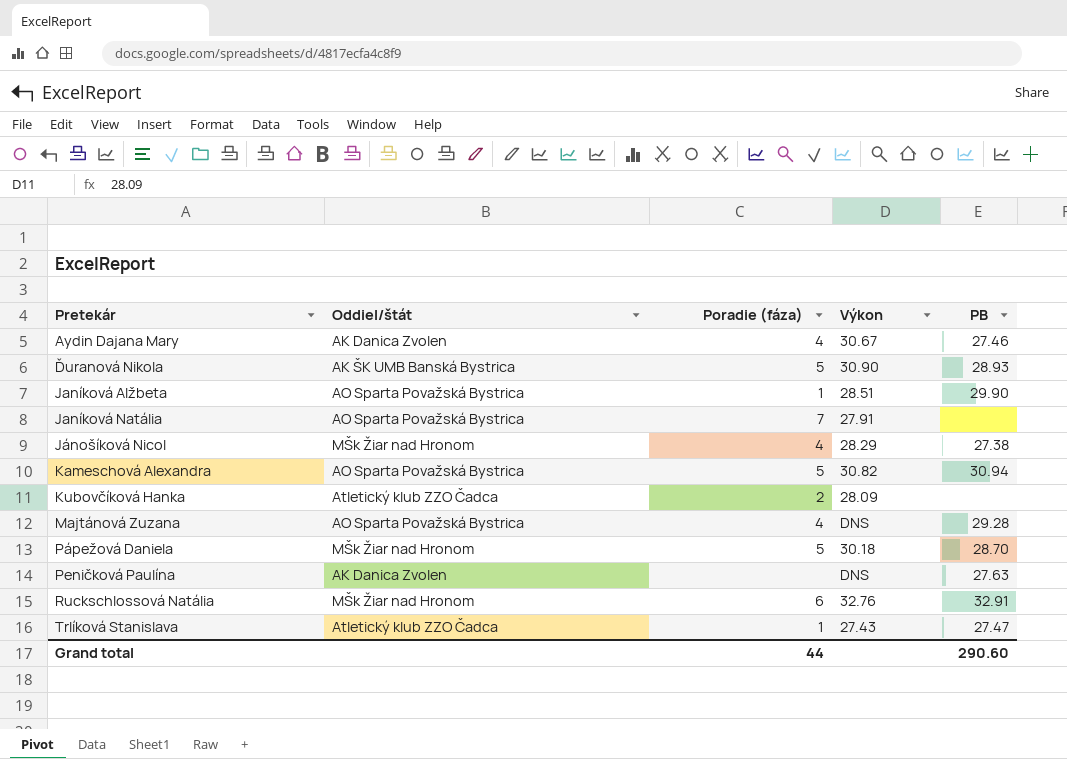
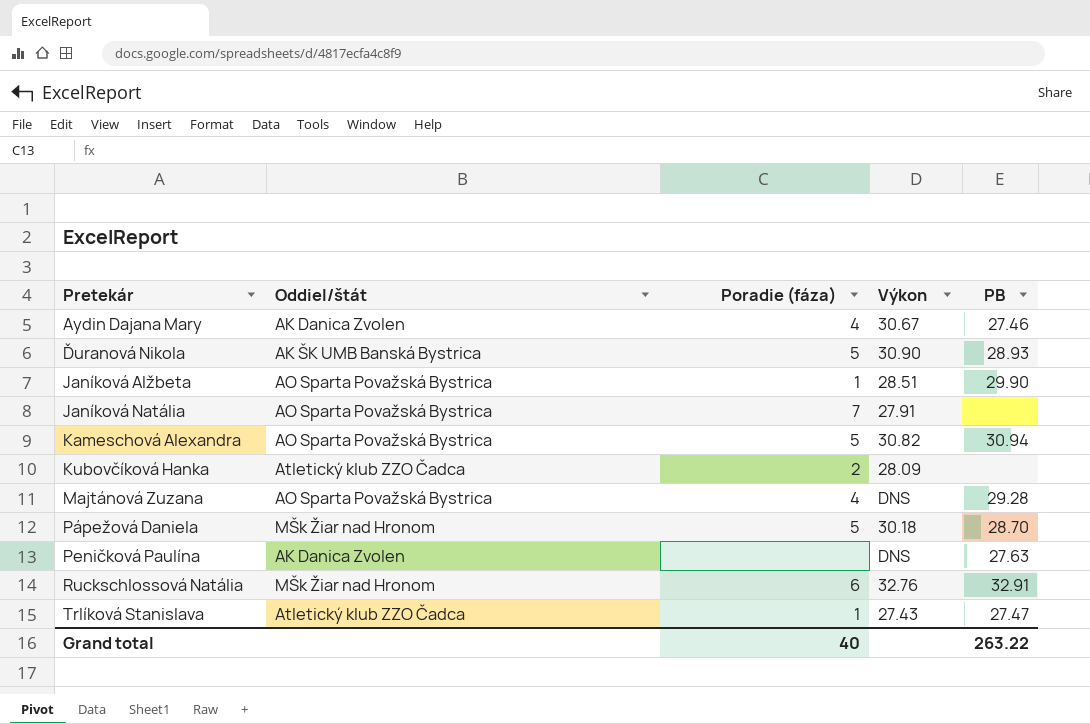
row Jánošíková Nicol: MŠk Žiar nad Hronom | 4 | 28.29 | 27.38 -> none
Grand total | Poradie (fáza): 44 -> 40
Grand total | PB: 290.60 -> 263.22

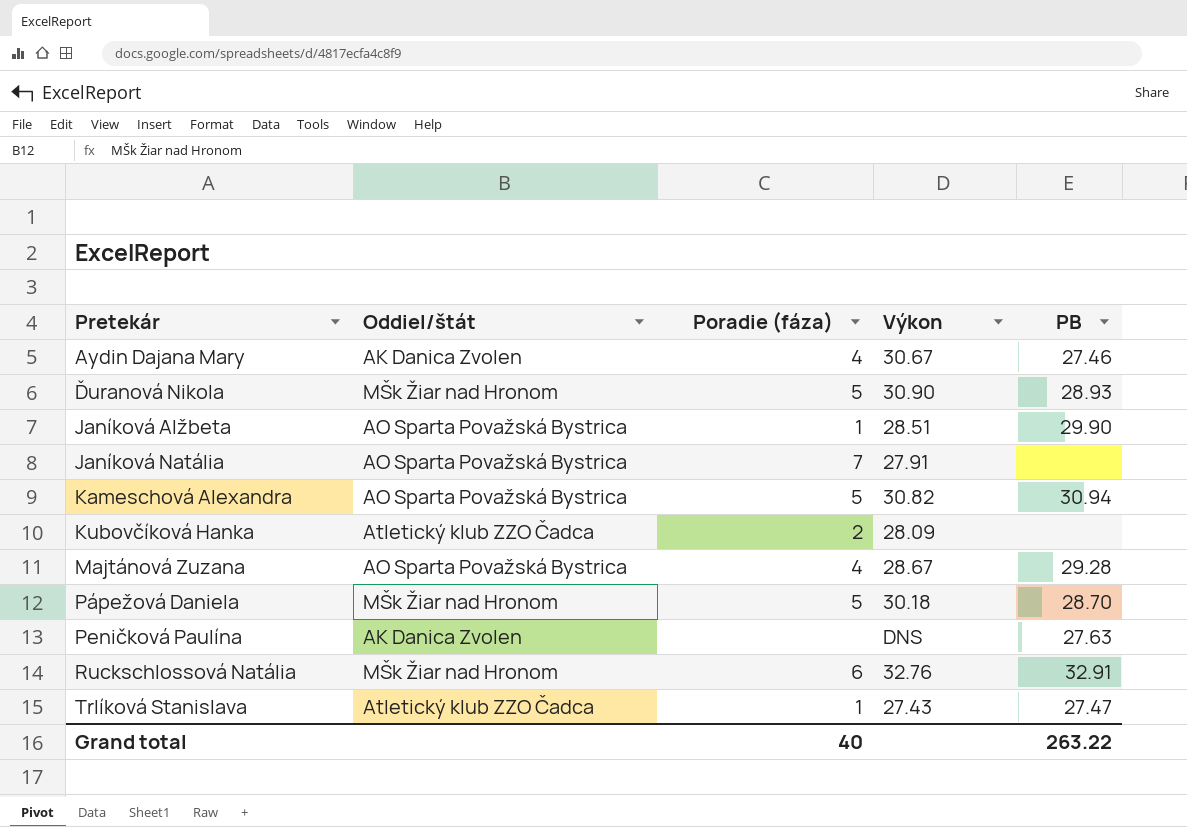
Ďuranová Nikola | Oddiel/štát: AK ŠK UMB Banská Bystrica -> MŠk Žiar nad Hronom
Majtánová Zuzana | Výkon: DNS -> 28.67

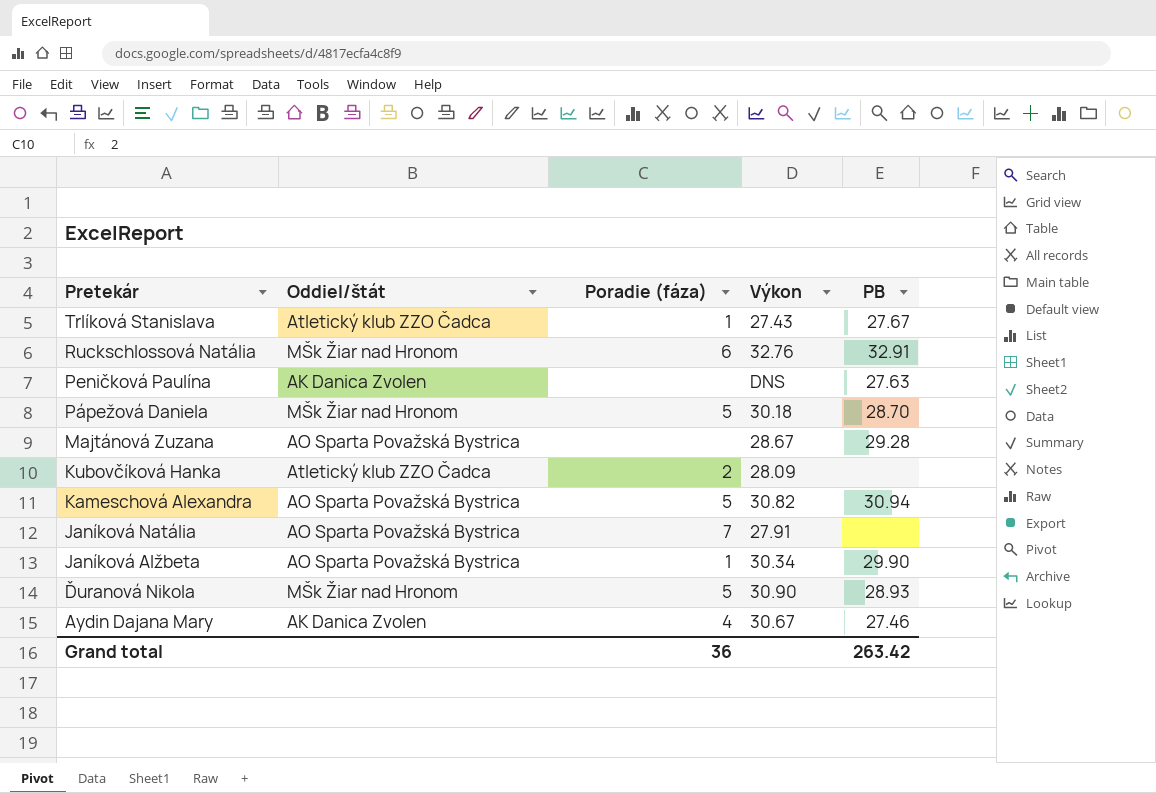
row order: Pretekár ascending -> Pretekár descending
Trlíková Stanislava | PB: 27.47 -> 27.67
Majtánová Zuzana | Poradie (fáza): 4 -> none
Janíková Alžbeta | Výkon: 28.51 -> 30.34
Grand total | Poradie (fáza): 40 -> 36
Grand total | PB: 263.22 -> 263.42

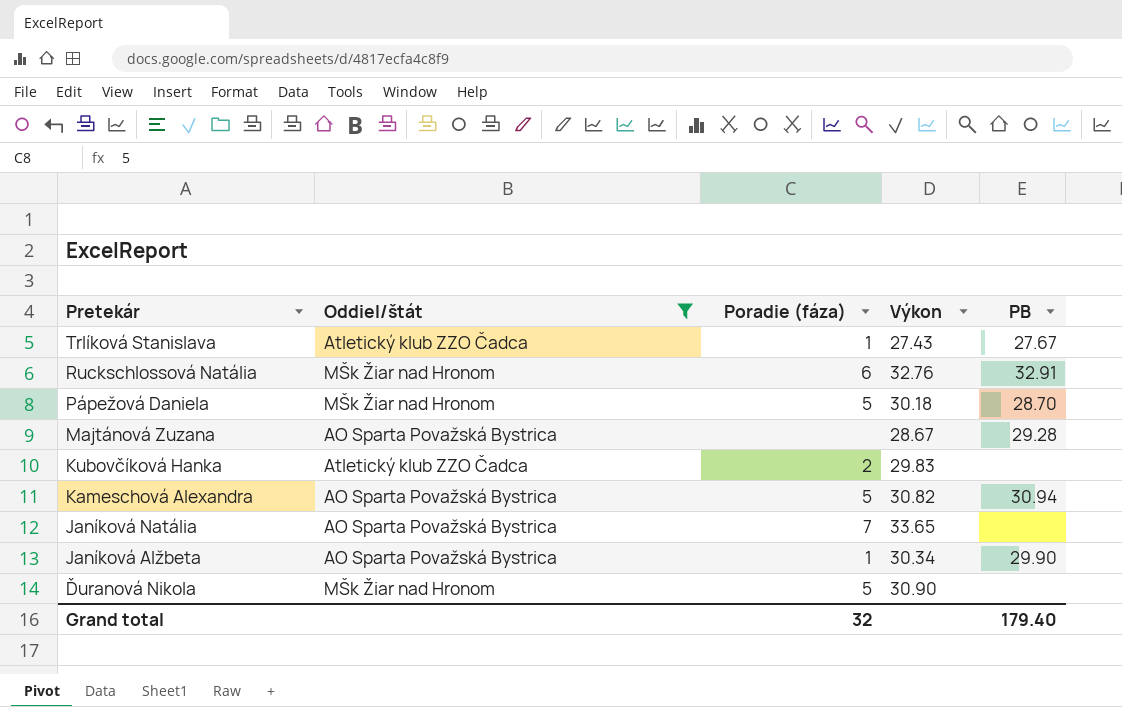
filter: none -> Oddiel/štát != AK Danica Zvolen
Kubovčíková Hanka | Výkon: 28.09 -> 29.83
Janíková Natália | Výkon: 27.91 -> 33.65
Ďuranová Nikola | PB: 28.93 -> none
Grand total | Poradie (fáza): 36 -> 32
Grand total | PB: 263.42 -> 179.40

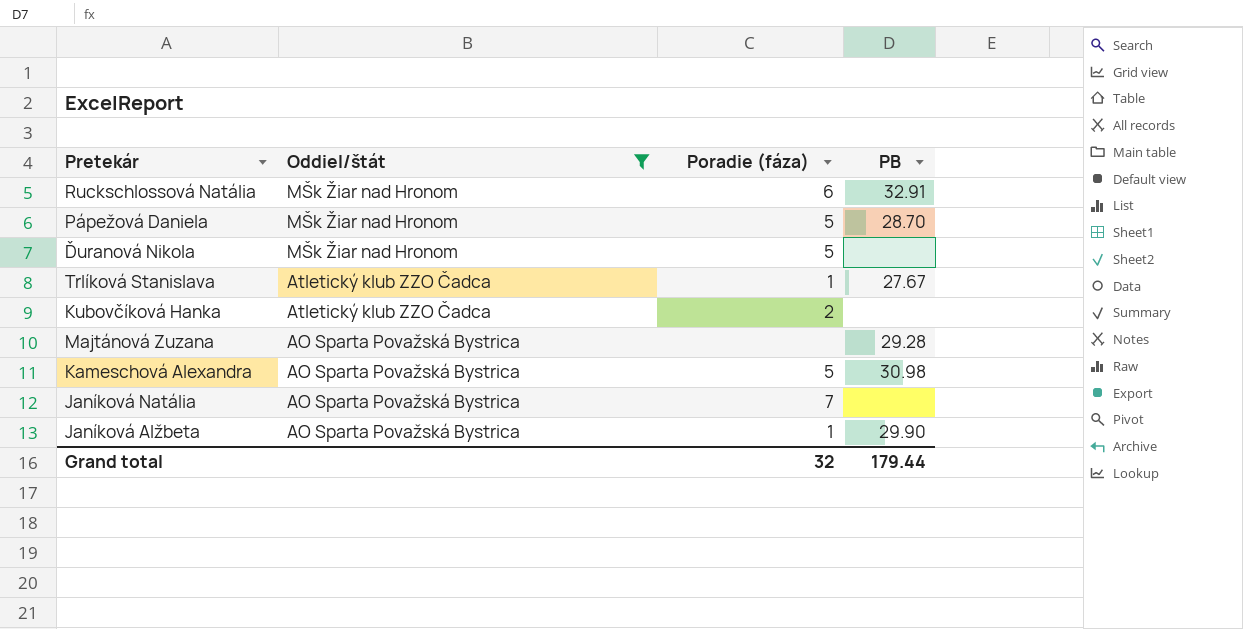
row order: Pretekár descending -> Oddiel/štát descending
column Výkon | position: 4 -> none
Kameschová Alexandra | PB: 30.94 -> 30.98
Grand total | PB: 179.40 -> 179.44

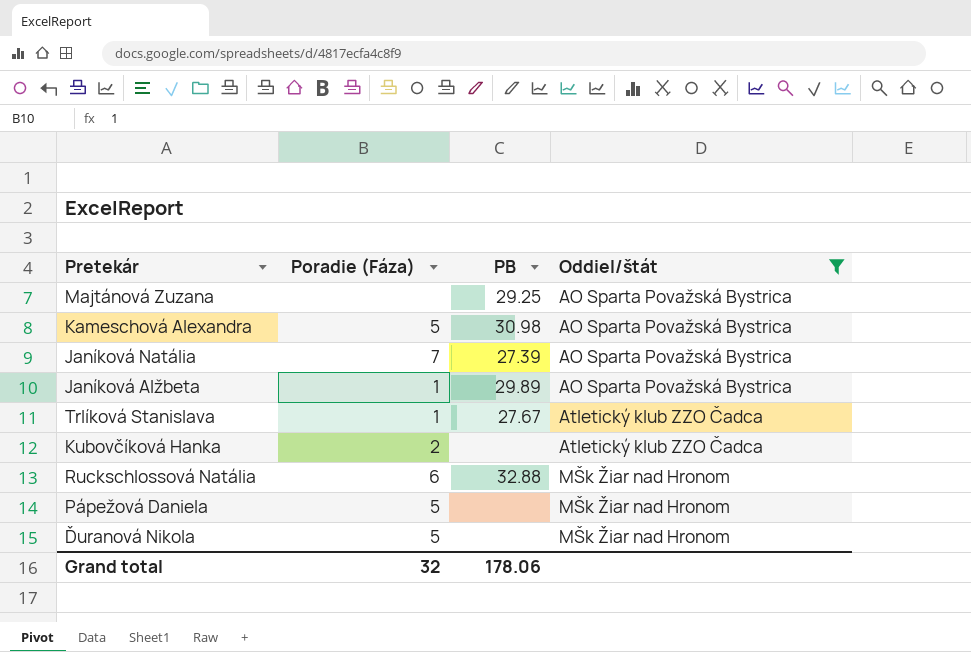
row order: Oddiel/štát descending -> Oddiel/štát ascending
column name: Poradie (fáza) -> Poradie (Fáza)
column Oddiel/štát | position: 2 -> 4
Majtánová Zuzana | PB: 29.28 -> 29.25
Janíková Natália | PB: none -> 27.39
Janíková Alžbeta | PB: 29.90 -> 29.89
Ruckschlossová Natália | PB: 32.91 -> 32.88
Pápežová Daniela | PB: 28.70 -> none
Grand total | PB: 179.44 -> 178.06

